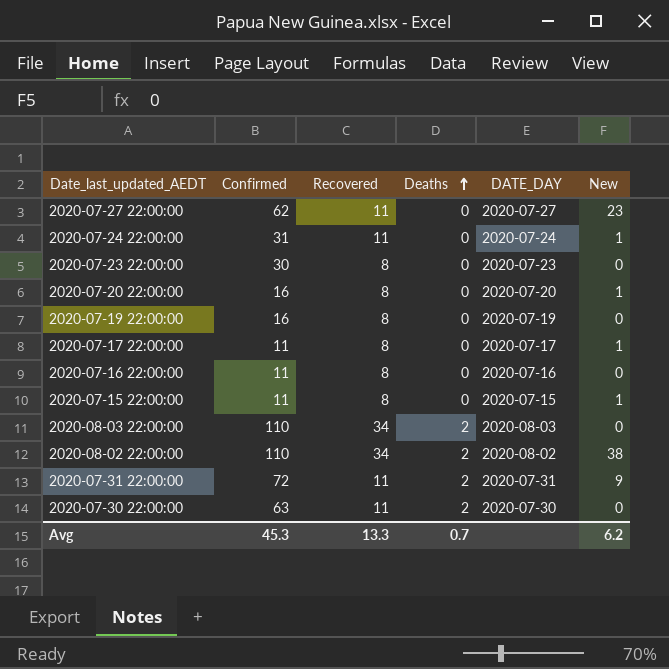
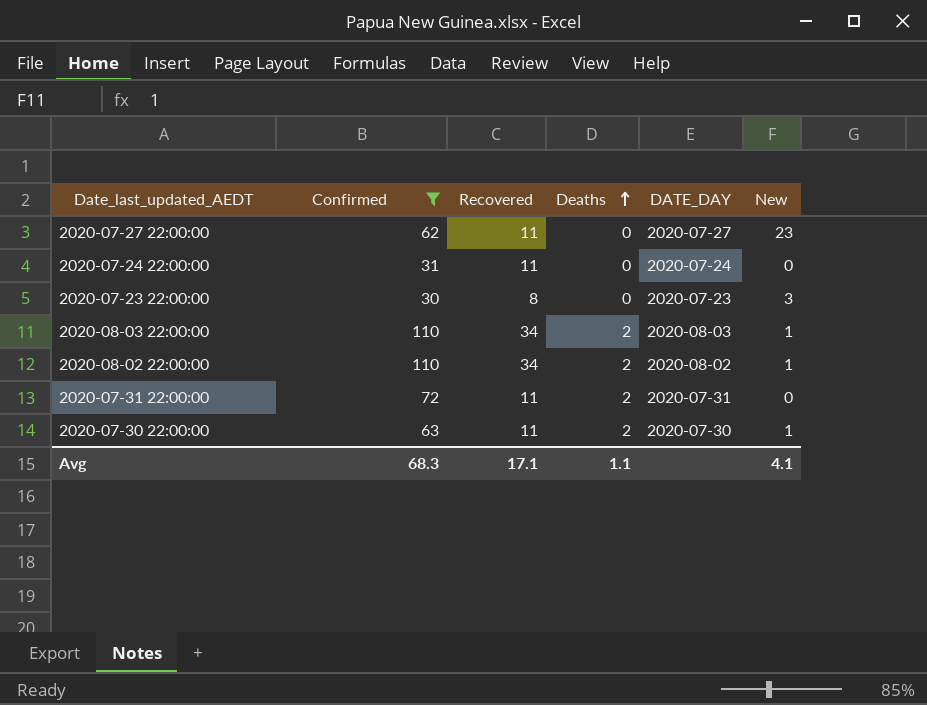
filter: none -> Confirmed >= 30
2020-07-24 22:00:00 | New: 1 -> 0
2020-07-23 22:00:00 | New: 0 -> 3
2020-08-03 22:00:00 | New: 0 -> 1
2020-08-02 22:00:00 | New: 38 -> 1
2020-07-31 22:00:00 | New: 9 -> 0
2020-07-30 22:00:00 | New: 0 -> 1
Avg | Confirmed: 45.3 -> 68.3
Avg | Recovered: 13.3 -> 17.1
Avg | Deaths: 0.7 -> 1.1
Avg | New: 6.2 -> 4.1

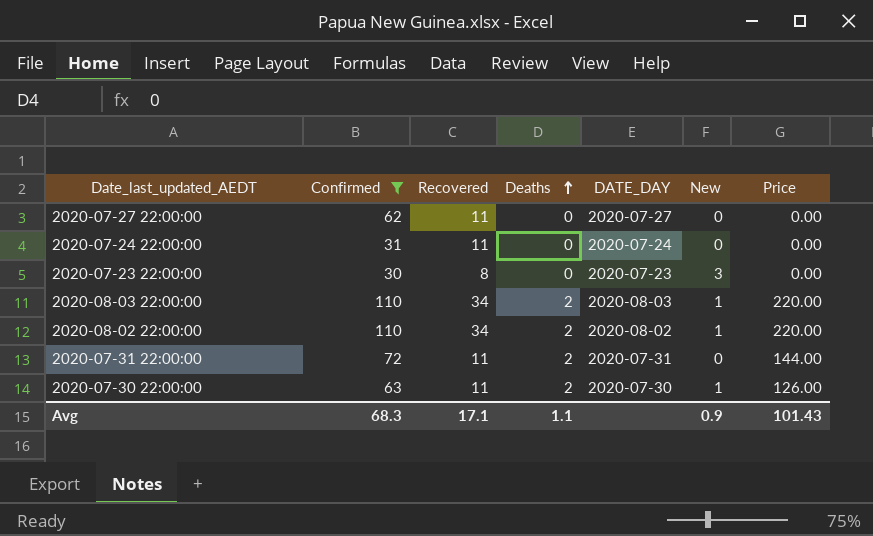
column Price | formula: none -> [Confirmed] * [Deaths]
2020-07-27 22:00:00 | New: 23 -> 0
Avg | New: 4.1 -> 0.9

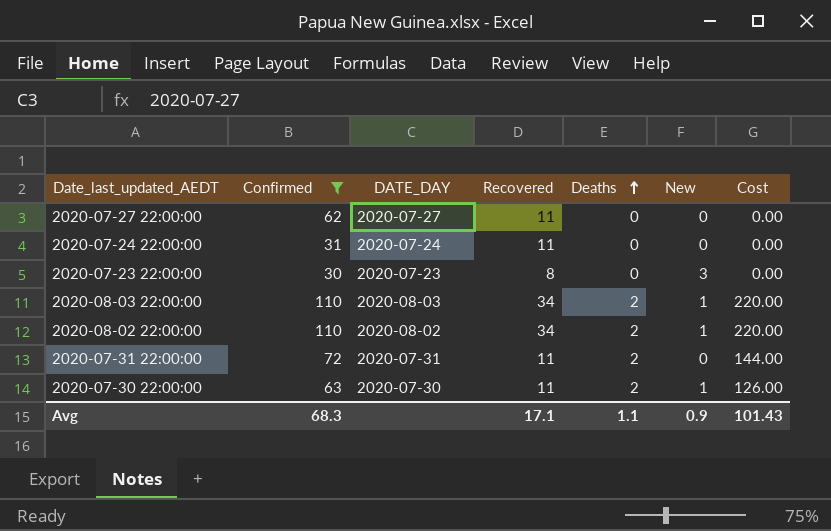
column DATE_DAY | position: 5 -> 3
column name: Price -> Cost

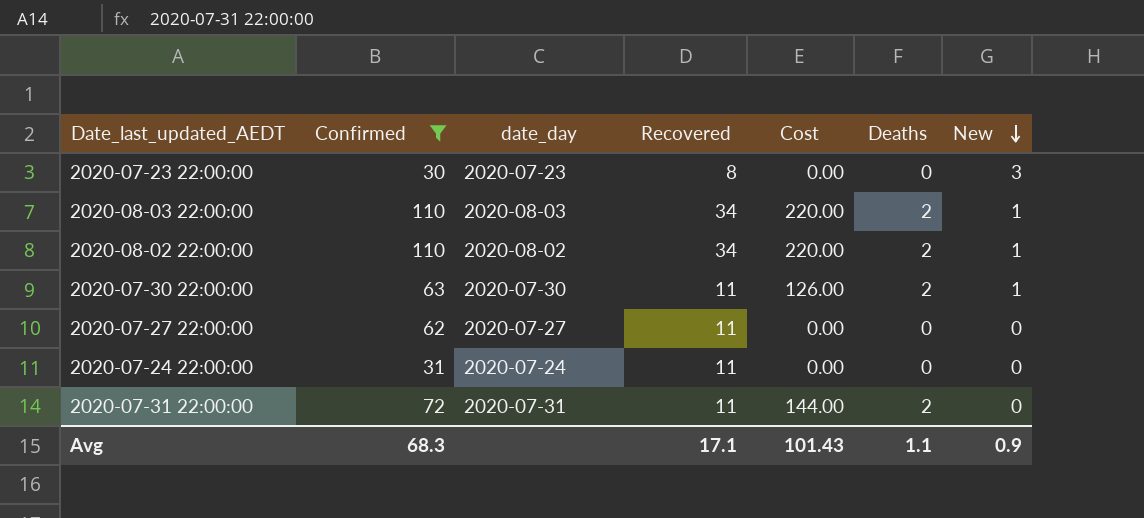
row order: Deaths ascending -> New descending
column name: DATE_DAY -> date_day
column Cost | position: 7 -> 5

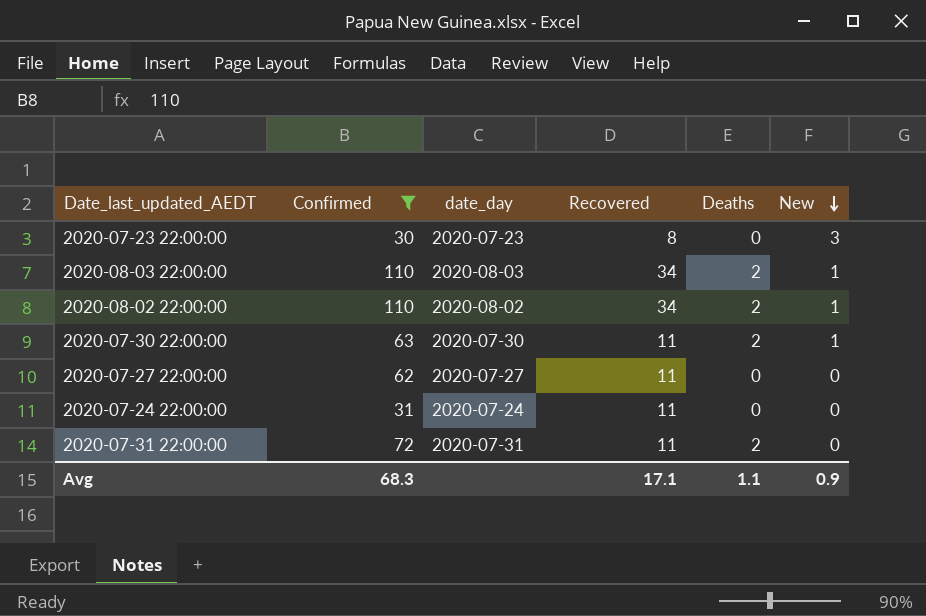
column Cost | formula: [Confirmed] * [Deaths] -> none

